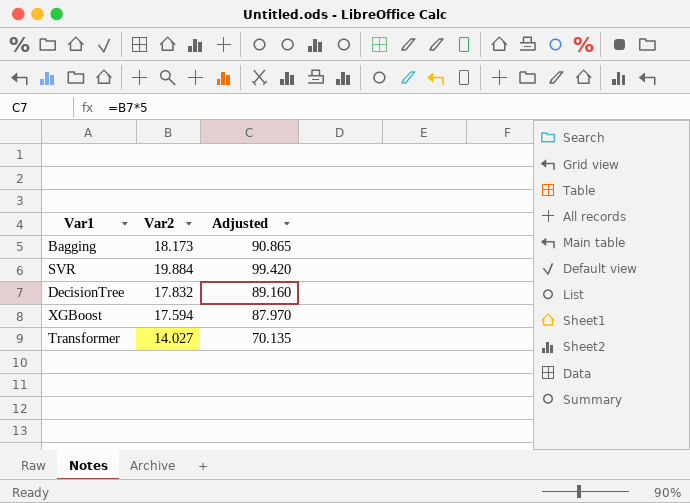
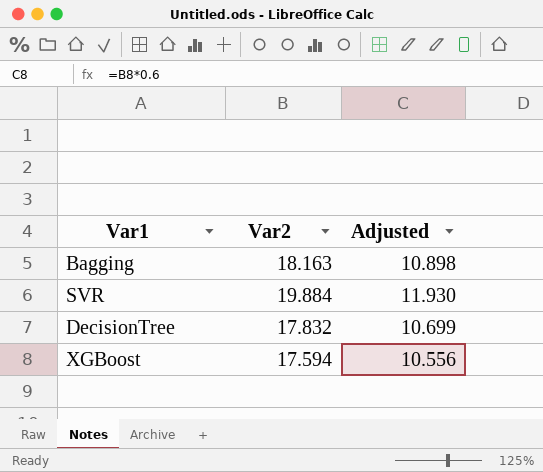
column Adjusted | formula: [Var2] * 5 -> [Var2] * 0.6
row Transformer: 14.027 | 70.135 -> none
Bagging | Var2: 18.173 -> 18.163

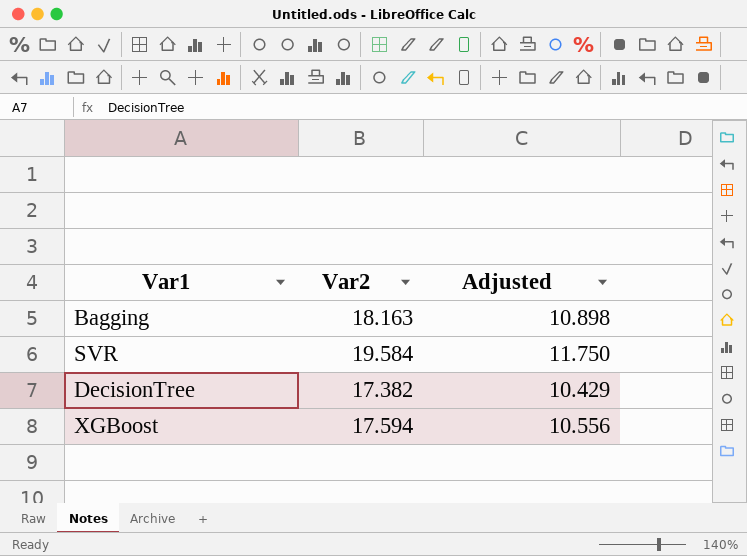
SVR | Var2: 19.884 -> 19.584
SVR | Adjusted: 11.930 -> 11.750
DecisionTree | Var2: 17.832 -> 17.382
DecisionTree | Adjusted: 10.699 -> 10.429

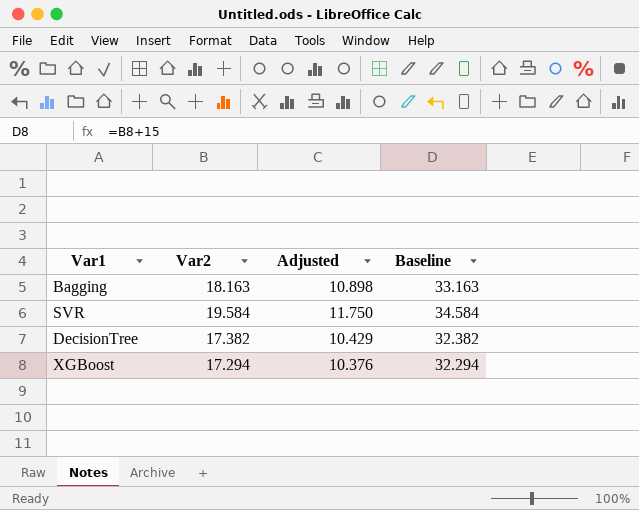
column Baseline | formula: none -> [Var2] + 15
XGBoost | Var2: 17.594 -> 17.294
XGBoost | Adjusted: 10.556 -> 10.376

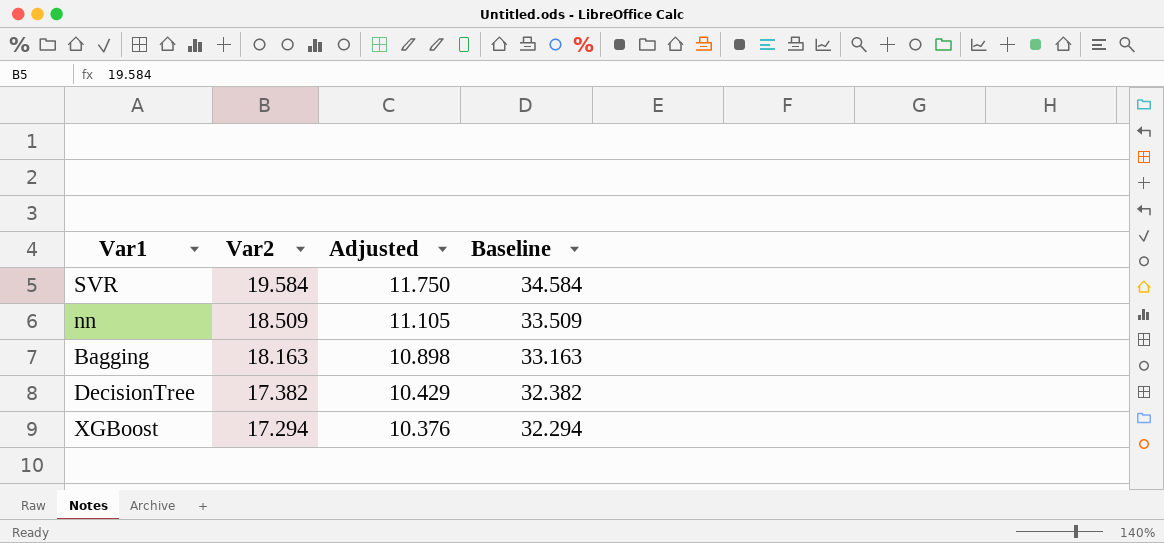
row order: none -> Var2 descending
row nn: none -> 18.509 | 11.105 | 33.509

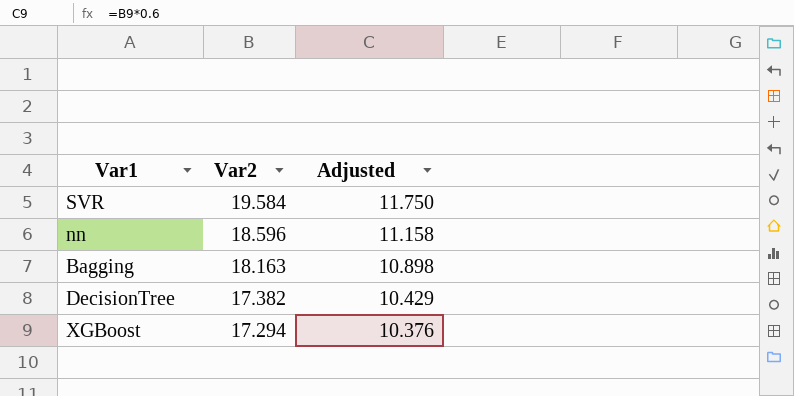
column Baseline | formula: [Var2] + 15 -> none
nn | Var2: 18.509 -> 18.596
nn | Adjusted: 11.105 -> 11.158

